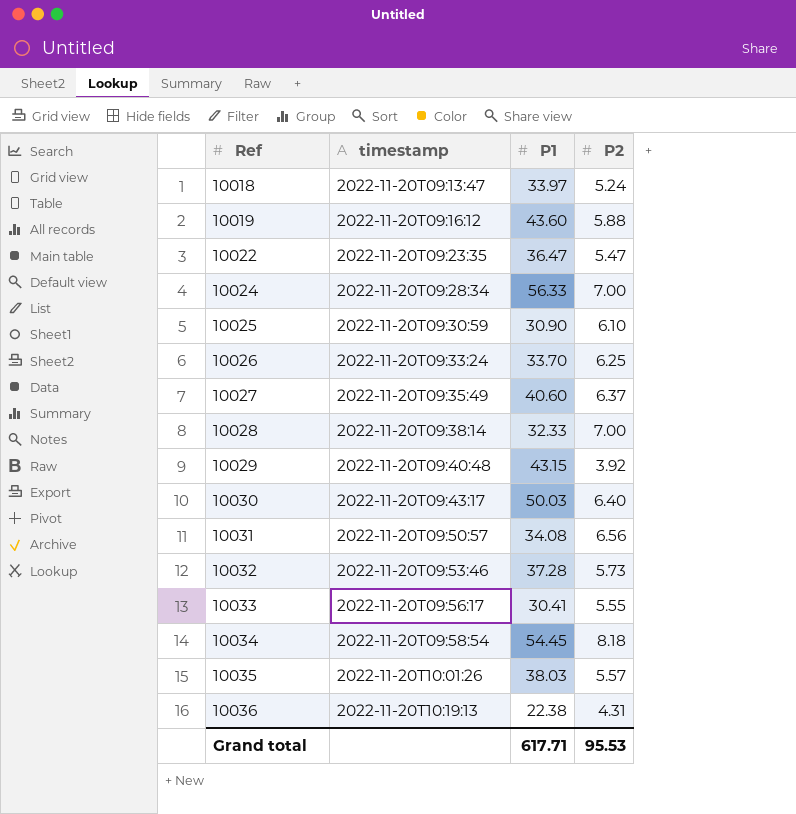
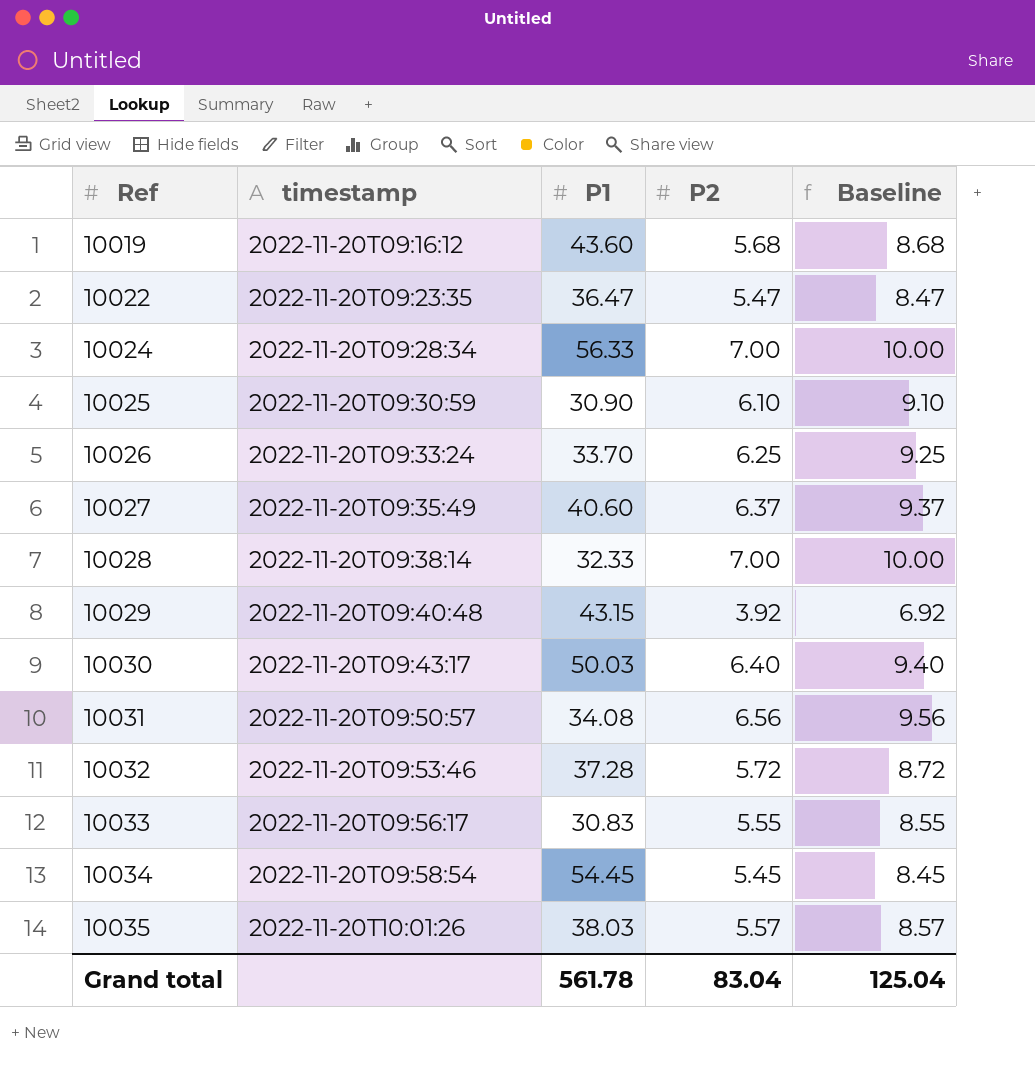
column Baseline | formula: none -> [P2] + 3
row 10018: 2022-11-20T09:13:47 | 33.97 | 5.24 -> none
row 10036: 2022-11-20T10:19:13 | 22.38 | 4.31 -> none
10019 | P2: 5.88 -> 5.68
10032 | P2: 5.73 -> 5.72
10033 | P1: 30.41 -> 30.83
10034 | P2: 8.18 -> 5.45
Grand total | P1: 617.71 -> 561.78
Grand total | P2: 95.53 -> 83.04

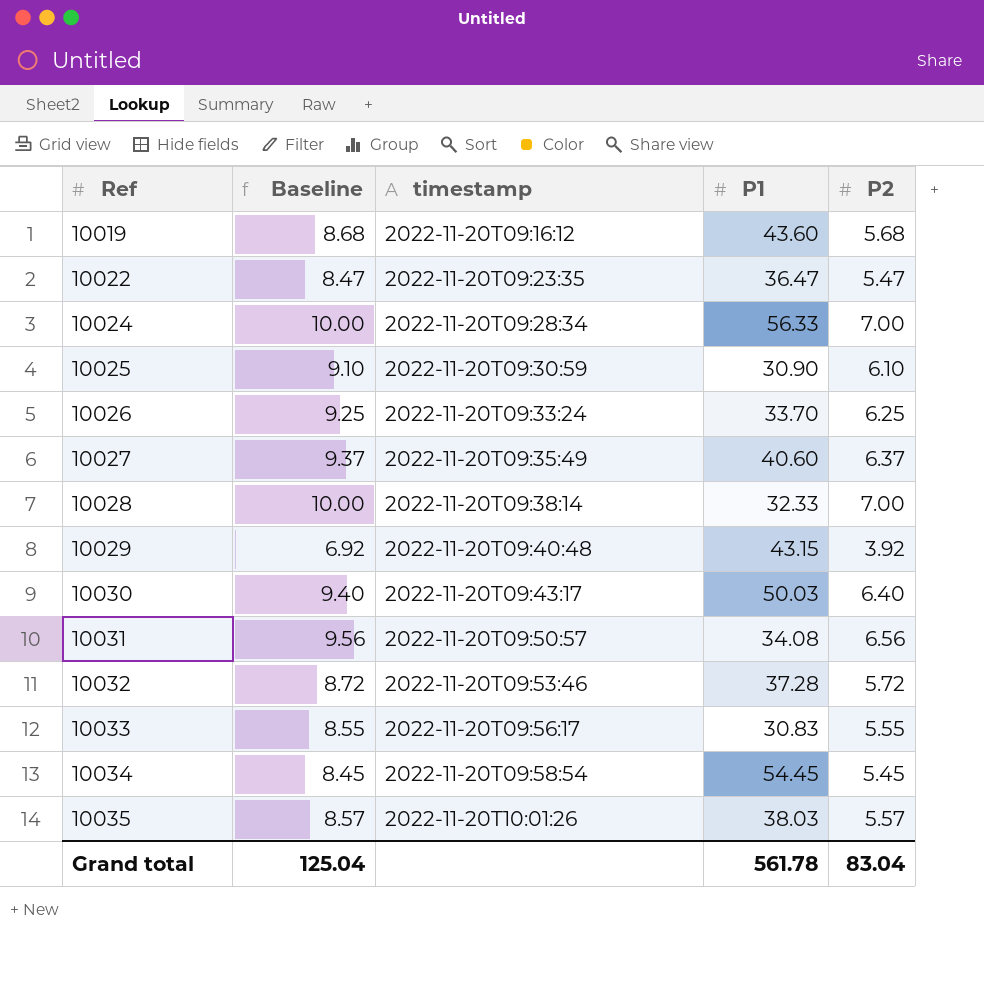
column Baseline | position: 5 -> 2

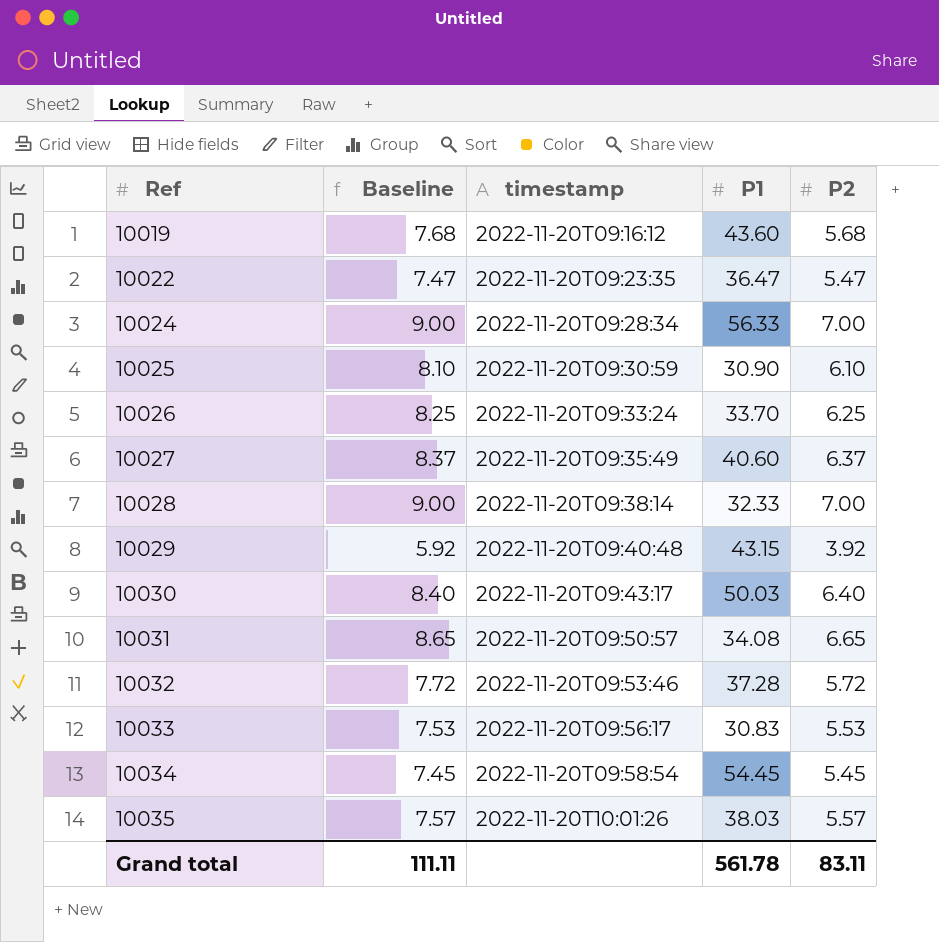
column Baseline | formula: [P2] + 3 -> [P2] + 2
10031 | P2: 6.56 -> 6.65
10033 | P2: 5.55 -> 5.53
Grand total | Baseline: 125.04 -> 111.11
Grand total | P2: 83.04 -> 83.11

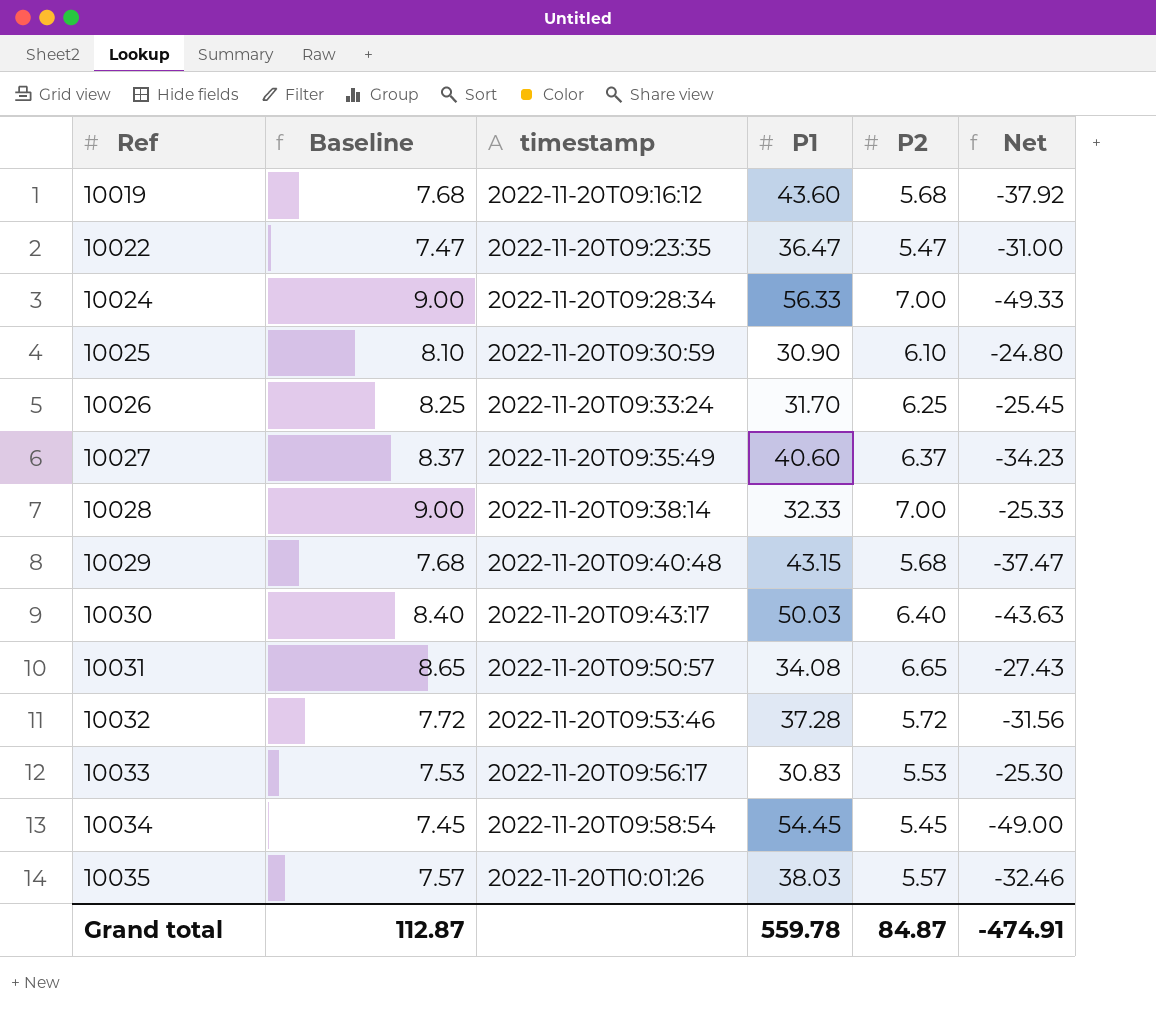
column Net | formula: none -> [P2] - [P1]
10026 | P1: 33.70 -> 31.70
10029 | Baseline: 5.92 -> 7.68
10029 | P2: 3.92 -> 5.68
Grand total | Baseline: 111.11 -> 112.87
Grand total | P1: 561.78 -> 559.78
Grand total | P2: 83.11 -> 84.87

